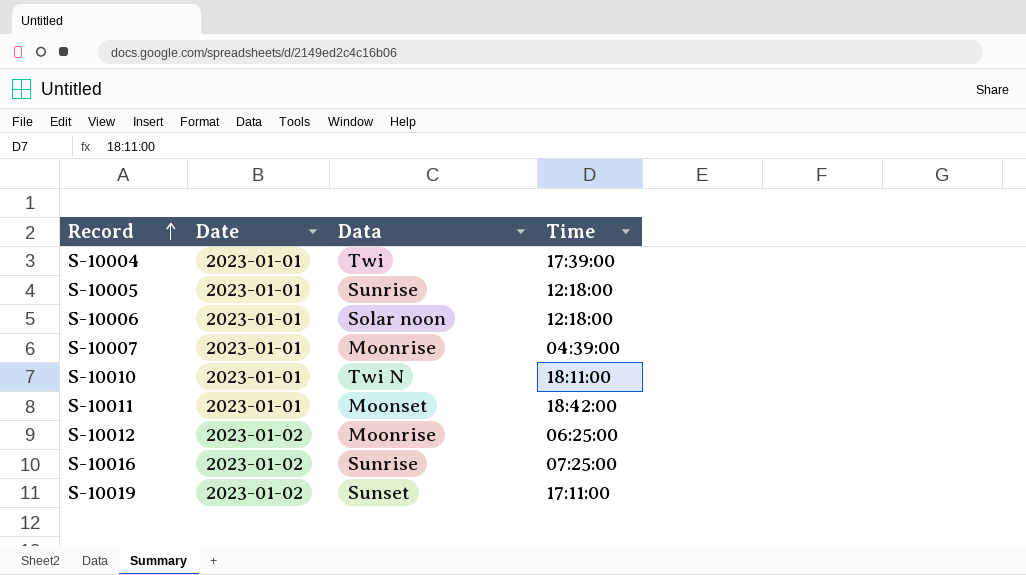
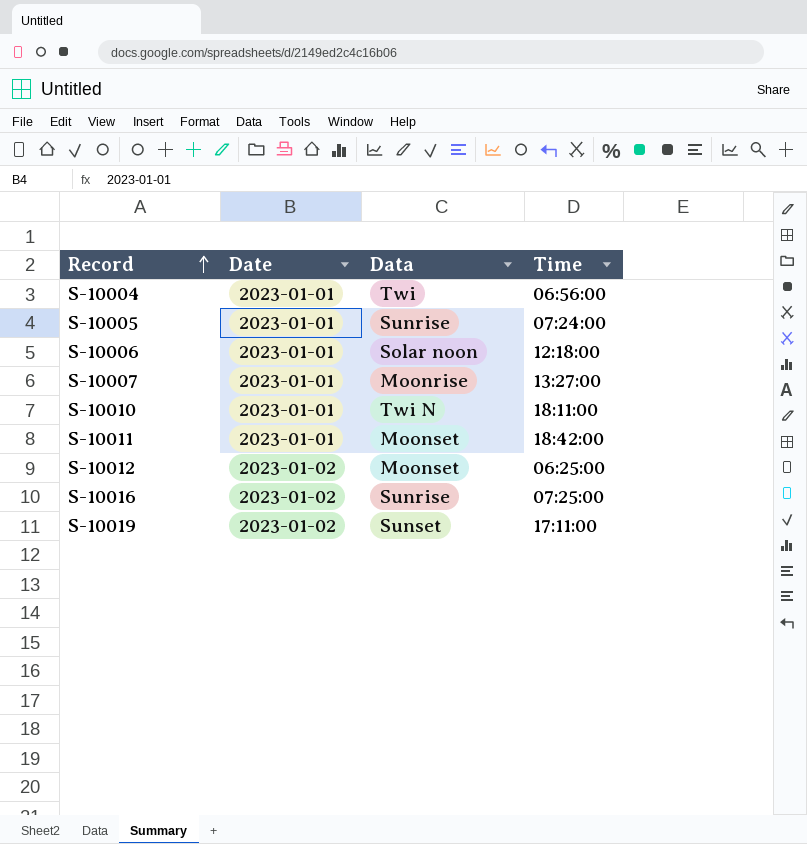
S-10004 | Time: 17:39:00 -> 06:56:00
S-10005 | Time: 12:18:00 -> 07:24:00
S-10007 | Time: 04:39:00 -> 13:27:00
S-10012 | Data: Moonrise -> Moonset

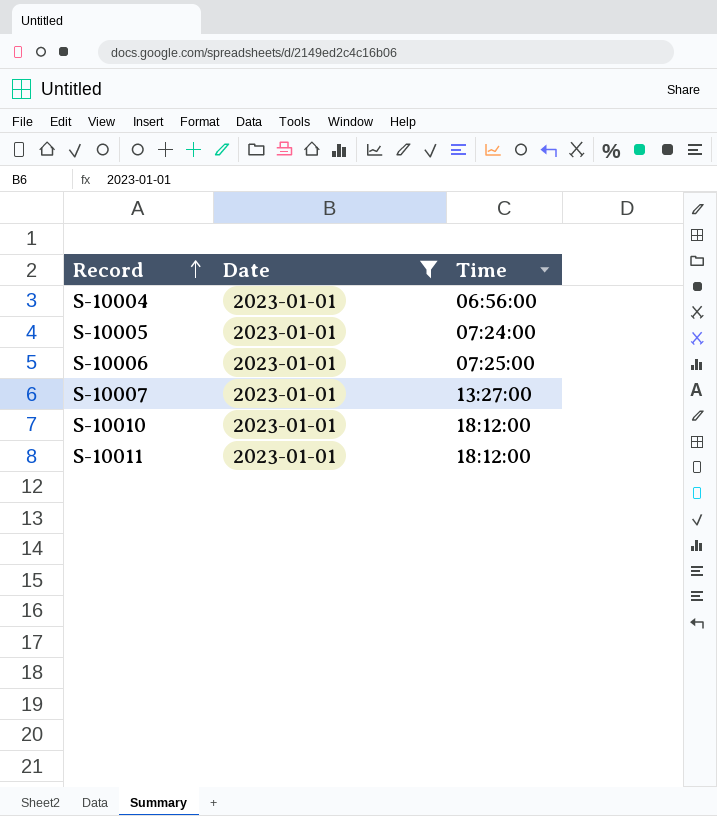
filter: none -> Date = 2023-01-01
column Data | position: 3 -> none
S-10006 | Time: 12:18:00 -> 07:25:00
S-10010 | Time: 18:11:00 -> 18:12:00
S-10011 | Time: 18:42:00 -> 18:12:00

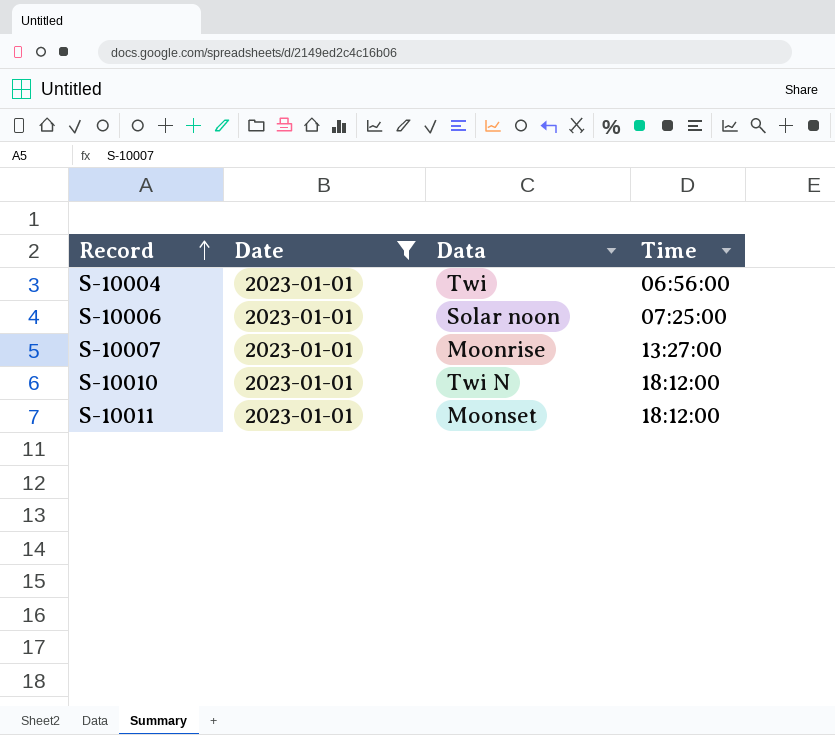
column Data | position: none -> 3
row S-10005: 2023-01-01 | 07:24:00 -> none

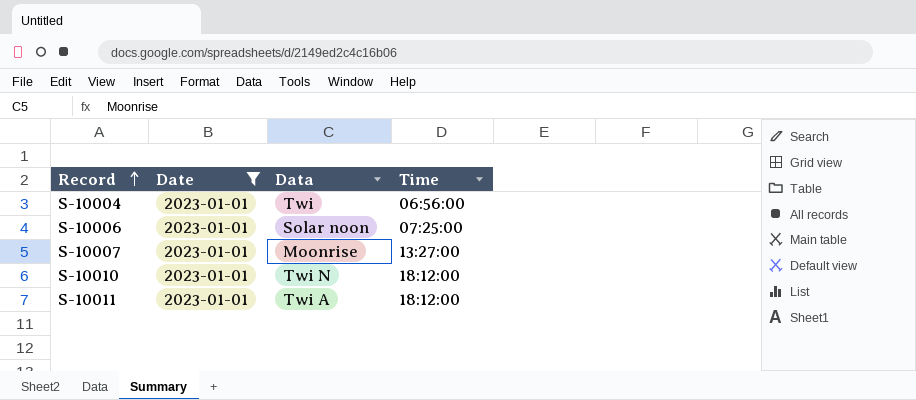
S-10011 | Data: Moonset -> Twi A

